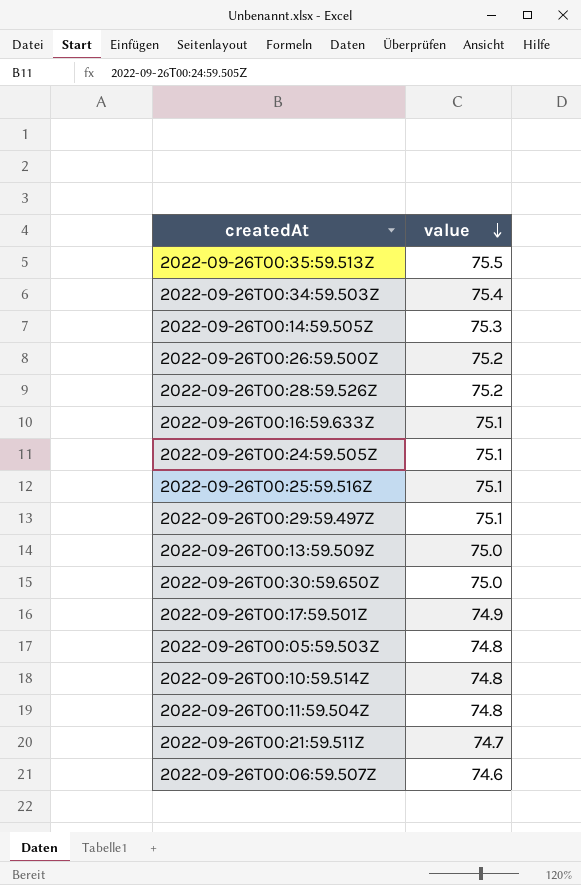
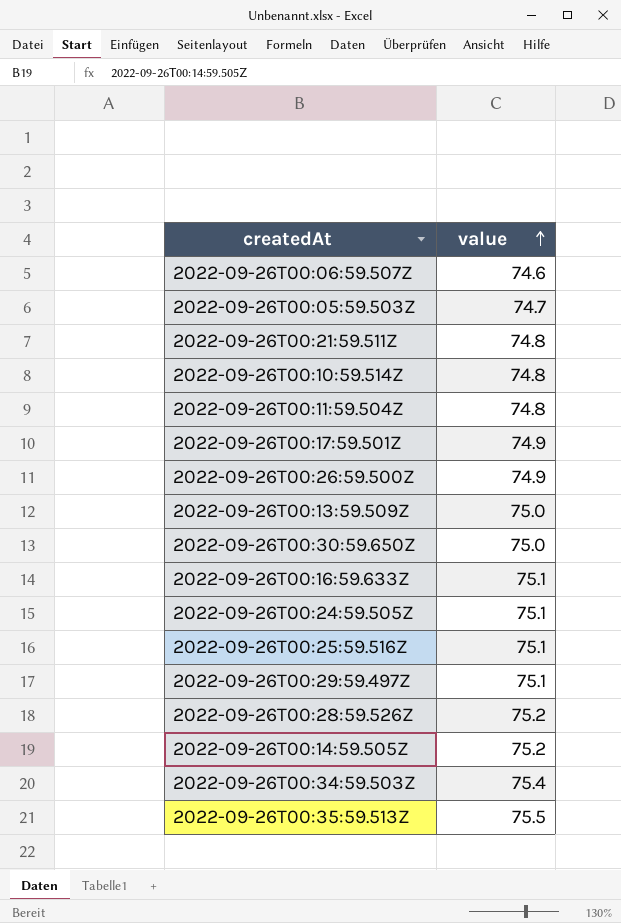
row order: value descending -> value ascending
2022-09-26T00:05:59.503Z | value: 74.8 -> 74.7
2022-09-26T00:21:59.511Z | value: 74.7 -> 74.8
2022-09-26T00:26:59.500Z | value: 75.2 -> 74.9
2022-09-26T00:14:59.505Z | value: 75.3 -> 75.2

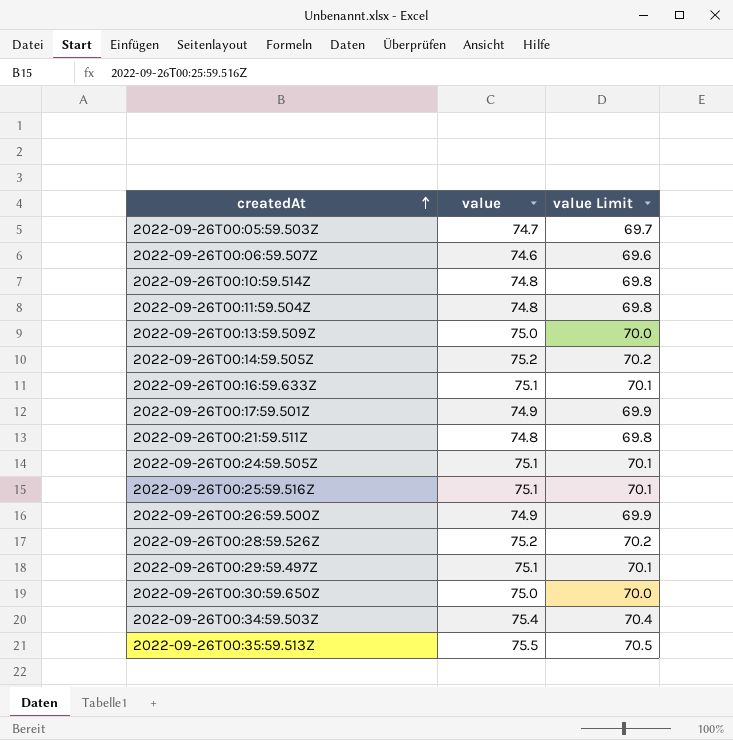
row order: value ascending -> createdAt ascending
column value Limit | formula: none -> [value] - 5

